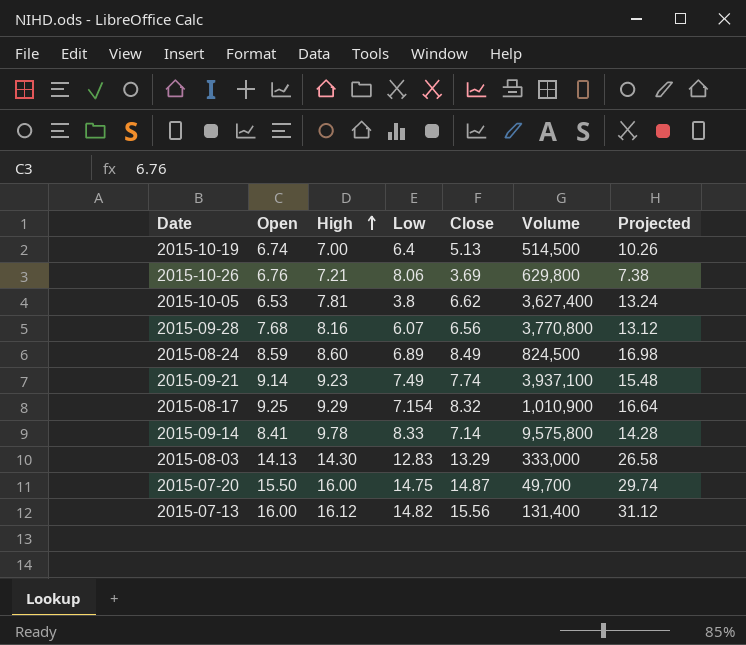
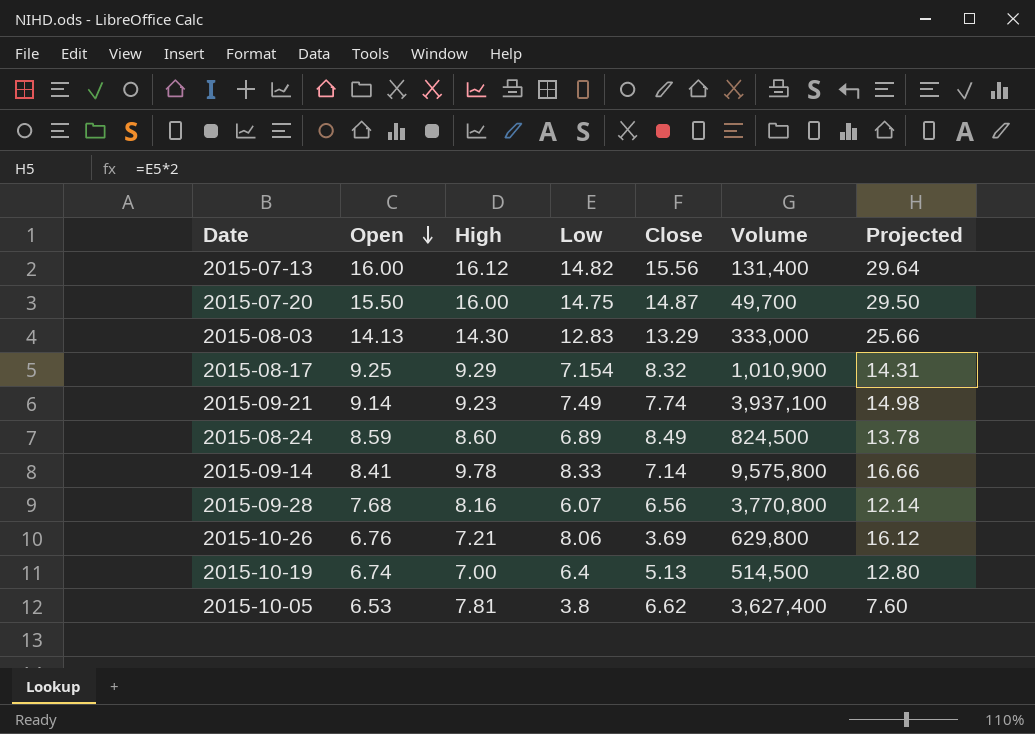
row order: High ascending -> Open descending
column Projected | formula: [Close] * 2 -> [Low] * 2

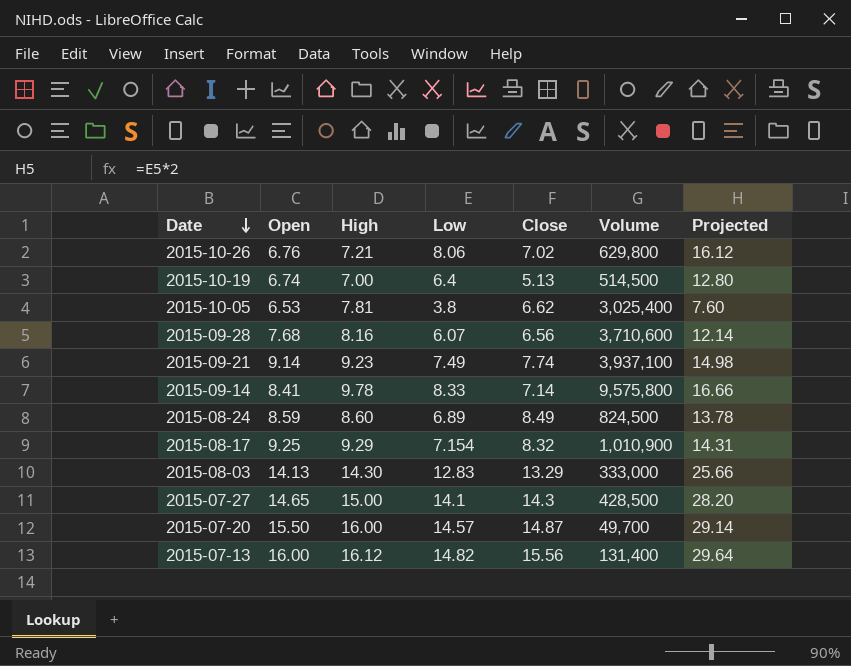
row order: Open descending -> Date descending
2015-10-26 | Close: 3.69 -> 7.02
2015-10-05 | Volume: 3,627,400 -> 3,025,400
2015-09-28 | Volume: 3,770,800 -> 3,710,600
row 2015-07-27: none -> 14.65 | 15.00 | 14.1 | 14.3 | 428,500 | 28.20
2015-07-20 | Low: 14.75 -> 14.57
2015-07-20 | Projected: 29.50 -> 29.14

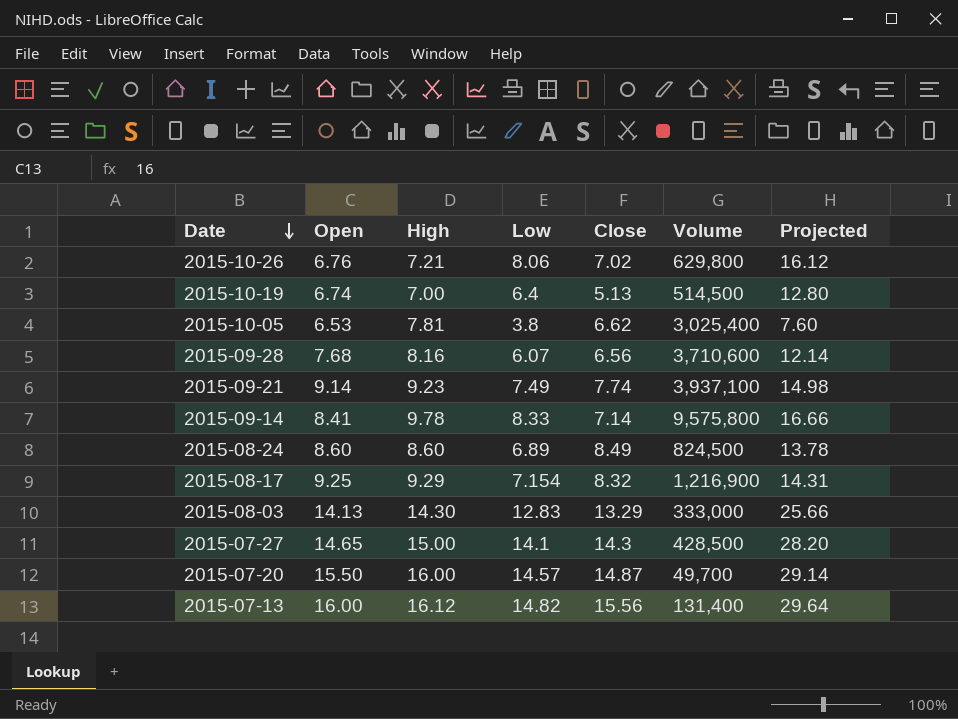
2015-08-24 | Open: 8.59 -> 8.60
2015-08-17 | Volume: 1,010,900 -> 1,216,900

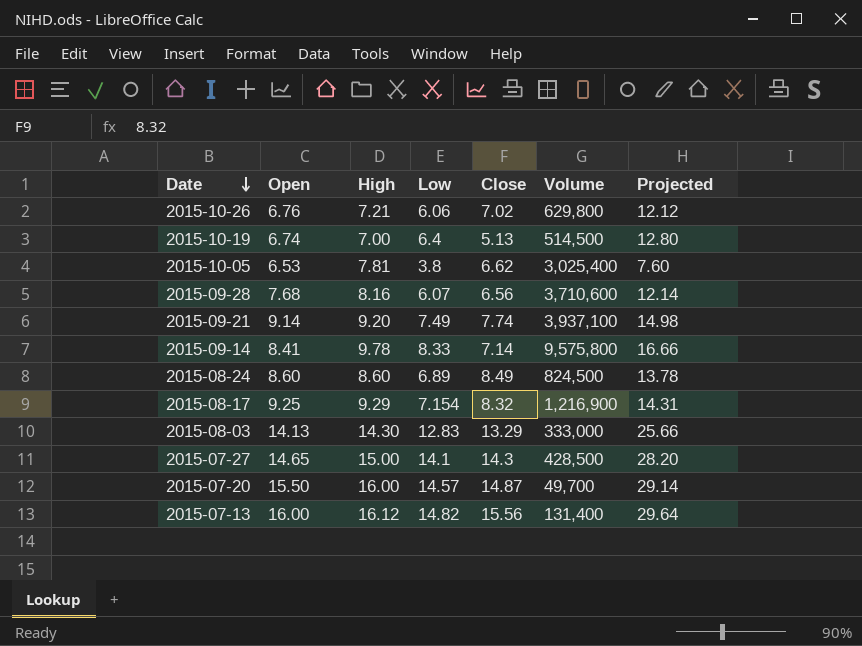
2015-10-26 | Low: 8.06 -> 6.06
2015-10-26 | Projected: 16.12 -> 12.12
2015-09-21 | High: 9.23 -> 9.20

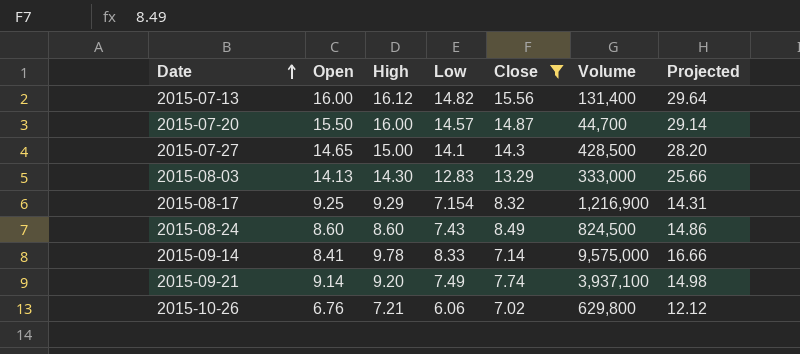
filter: none -> Close >= 7.02
row order: Date descending -> Date ascending
2015-07-20 | Volume: 49,700 -> 44,700
2015-08-24 | Low: 6.89 -> 7.43
2015-08-24 | Projected: 13.78 -> 14.86
2015-09-14 | Volume: 9,575,800 -> 9,575,000

